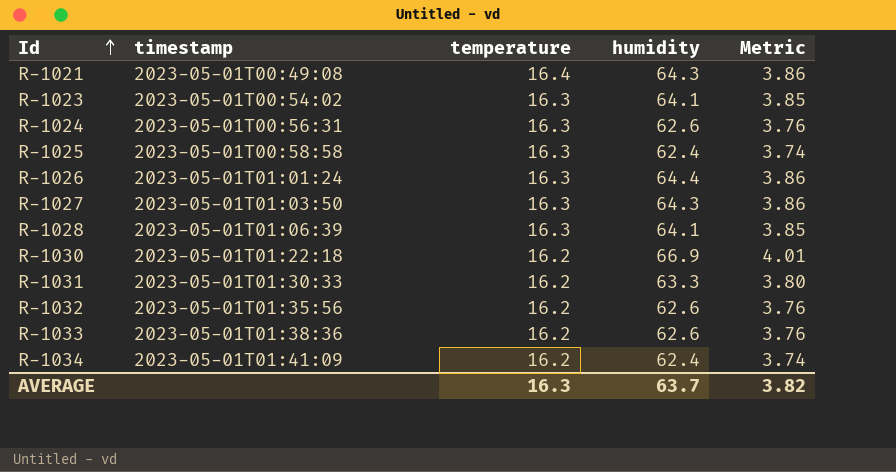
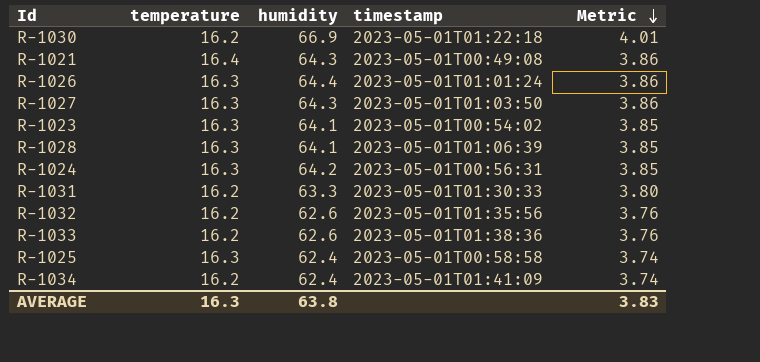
row order: Id ascending -> Metric descending
column timestamp | position: 2 -> 4
R-1024 | humidity: 62.6 -> 64.2
R-1024 | Metric: 3.76 -> 3.85
AVERAGE | humidity: 63.7 -> 63.8
AVERAGE | Metric: 3.82 -> 3.83

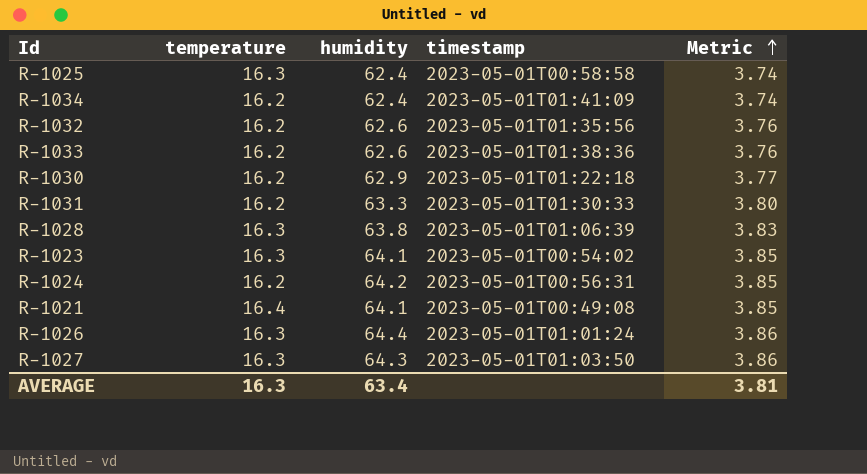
row order: Metric descending -> Metric ascending
R-1030 | humidity: 66.9 -> 62.9
R-1030 | Metric: 4.01 -> 3.77
R-1028 | humidity: 64.1 -> 63.8
R-1028 | Metric: 3.85 -> 3.83
R-1024 | temperature: 16.3 -> 16.2
R-1021 | humidity: 64.3 -> 64.1
R-1021 | Metric: 3.86 -> 3.85
AVERAGE | humidity: 63.8 -> 63.4
AVERAGE | Metric: 3.83 -> 3.81

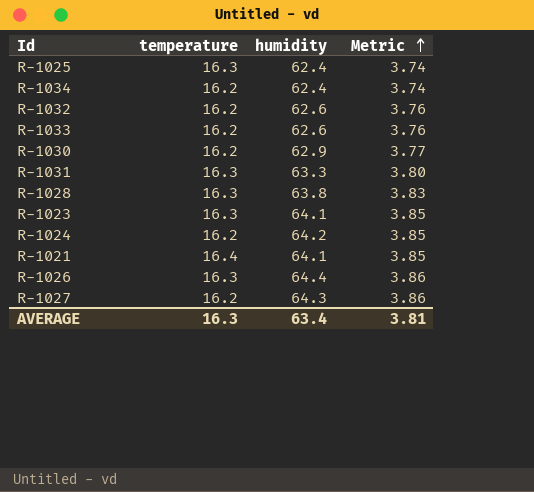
column timestamp | position: 4 -> none
R-1031 | temperature: 16.2 -> 16.3
R-1027 | temperature: 16.3 -> 16.2

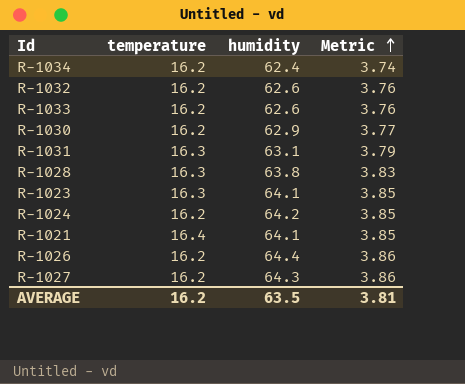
row R-1025: 16.3 | 62.4 | 3.74 -> none
R-1031 | humidity: 63.3 -> 63.1
R-1031 | Metric: 3.80 -> 3.79
R-1026 | temperature: 16.3 -> 16.2
AVERAGE | temperature: 16.3 -> 16.2
AVERAGE | humidity: 63.4 -> 63.5

